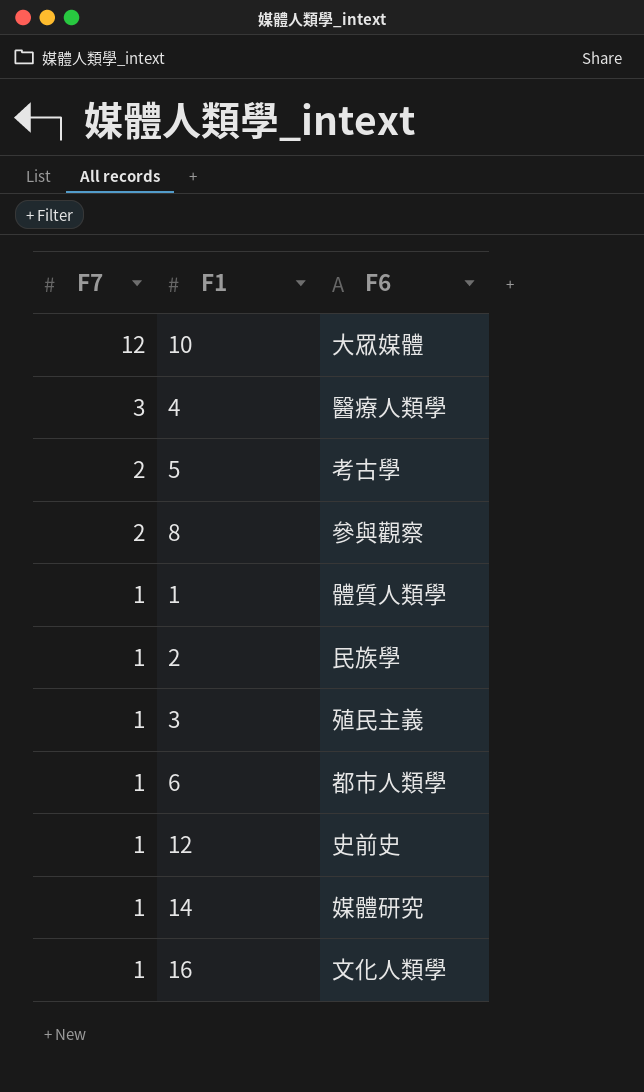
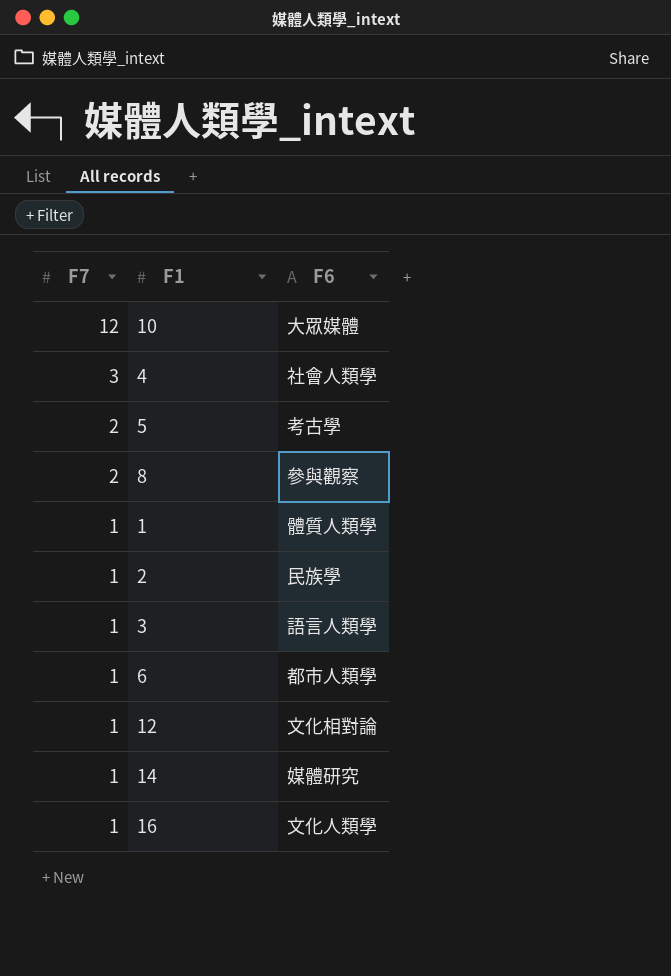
4 | F6: 醫療人類學 -> 社會人類學
3 | F6: 殖民主義 -> 語言人類學
12 | F6: 史前史 -> 文化相對論

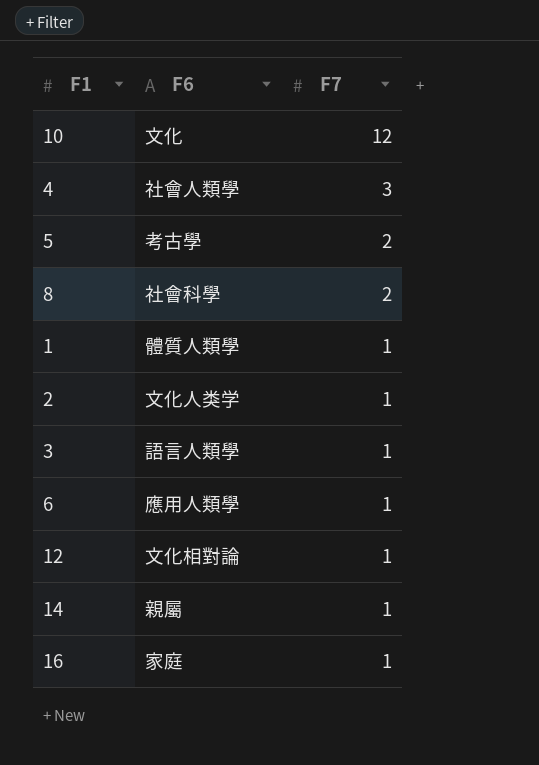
column F7 | position: 1 -> 3
10 | F6: 大眾媒體 -> 文化
8 | F6: 參與觀察 -> 社會科學
2 | F6: 民族學 -> 文化人类学
6 | F6: 都市人類學 -> 應用人類學
14 | F6: 媒體研究 -> 親屬
16 | F6: 文化人類學 -> 家庭

